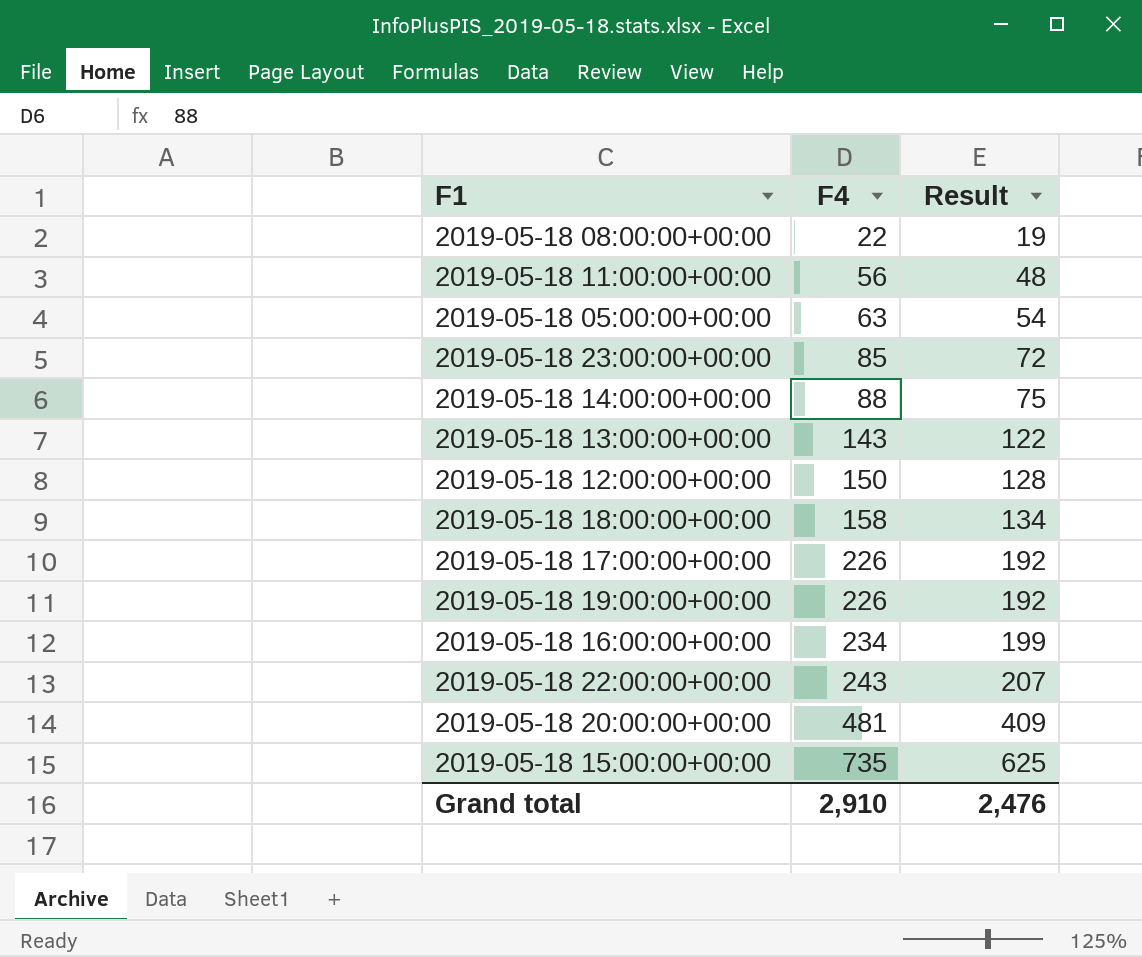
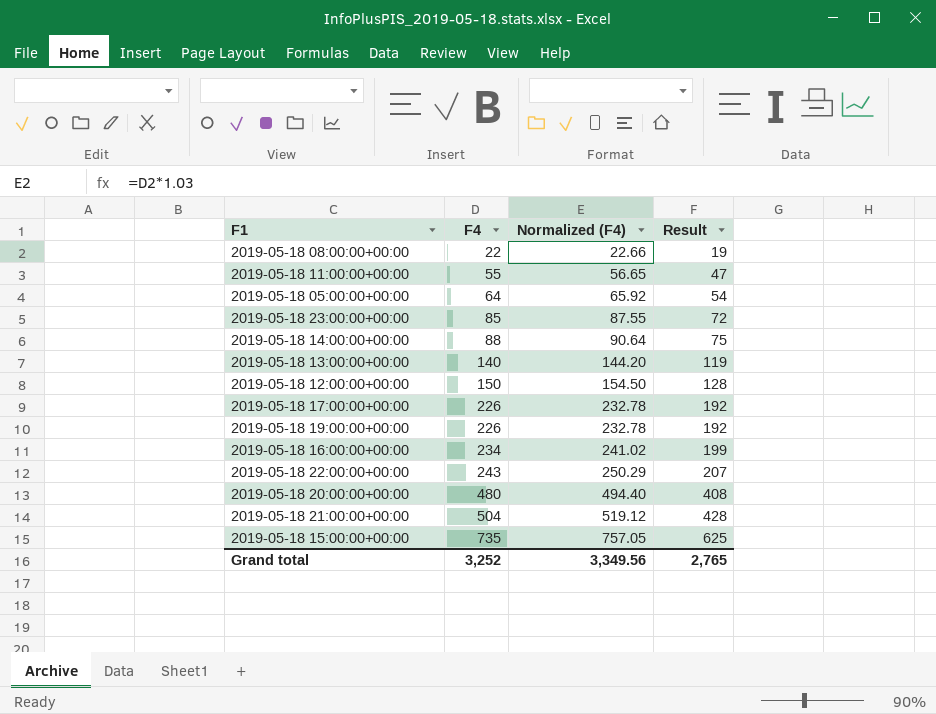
column Normalized (F4) | formula: none -> [F4] * 1.03
row 2019-05-18 18:00:00+00:00: 158 | 134 -> none
2019-05-18 11:00:00+00:00 | F4: 56 -> 55
2019-05-18 11:00:00+00:00 | Result: 48 -> 47
2019-05-18 05:00:00+00:00 | F4: 63 -> 64
2019-05-18 13:00:00+00:00 | F4: 143 -> 140
2019-05-18 13:00:00+00:00 | Result: 122 -> 119
2019-05-18 20:00:00+00:00 | F4: 481 -> 480
2019-05-18 20:00:00+00:00 | Result: 409 -> 408
row 2019-05-18 21:00:00+00:00: none -> 504 | 519.12 | 428
Grand total | F4: 2,910 -> 3,252
Grand total | Result: 2,476 -> 2,765

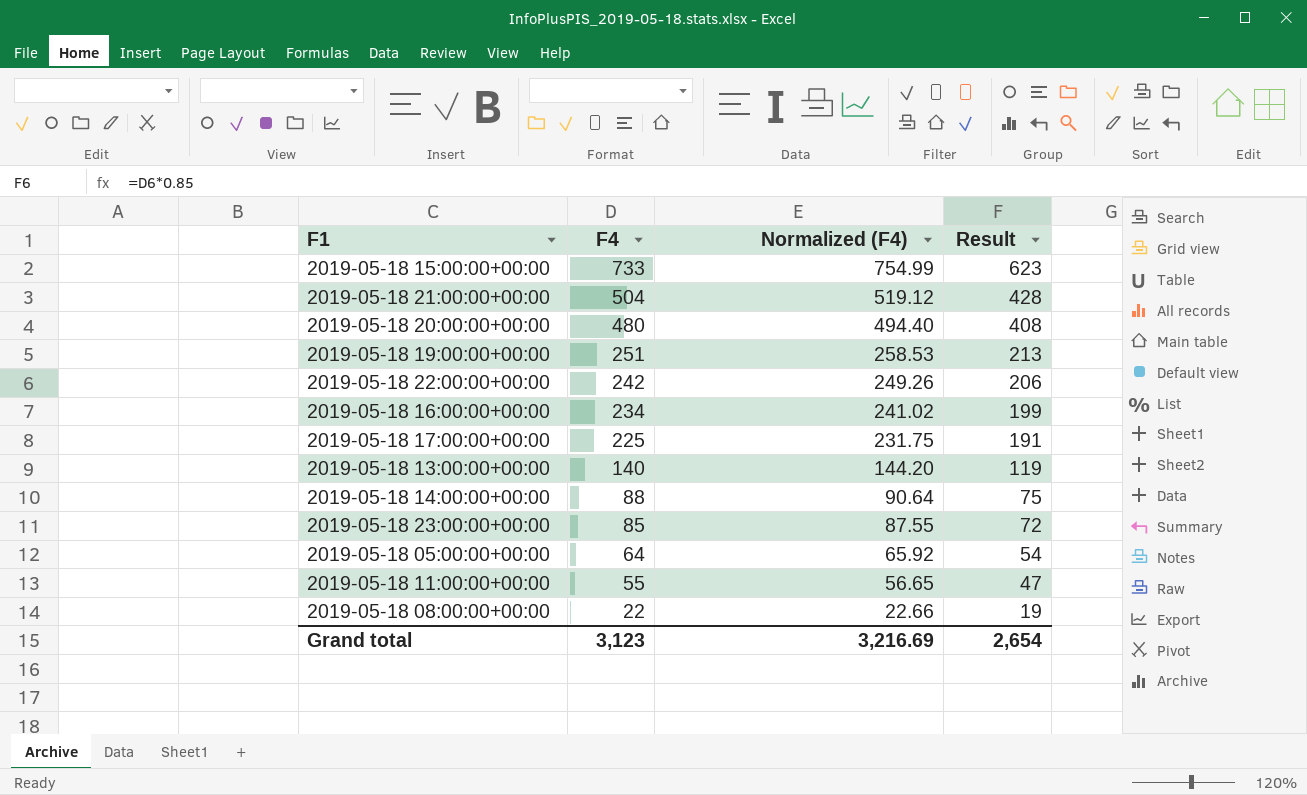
row order: F4 ascending -> F4 descending
row 2019-05-18 12:00:00+00:00: 150 | 154.50 | 128 -> none
2019-05-18 15:00:00+00:00 | F4: 735 -> 733
2019-05-18 15:00:00+00:00 | Normalized (F4): 757.05 -> 754.99
2019-05-18 15:00:00+00:00 | Result: 625 -> 623
2019-05-18 19:00:00+00:00 | F4: 226 -> 251
2019-05-18 19:00:00+00:00 | Normalized (F4): 232.78 -> 258.53
2019-05-18 19:00:00+00:00 | Result: 192 -> 213
2019-05-18 22:00:00+00:00 | F4: 243 -> 242
2019-05-18 22:00:00+00:00 | Normalized (F4): 250.29 -> 249.26
2019-05-18 22:00:00+00:00 | Result: 207 -> 206
2019-05-18 17:00:00+00:00 | F4: 226 -> 225
2019-05-18 17:00:00+00:00 | Normalized (F4): 232.78 -> 231.75
2019-05-18 17:00:00+00:00 | Result: 192 -> 191
Grand total | F4: 3,252 -> 3,123
Grand total | Normalized (F4): 3,349.56 -> 3,216.69
Grand total | Result: 2,765 -> 2,654

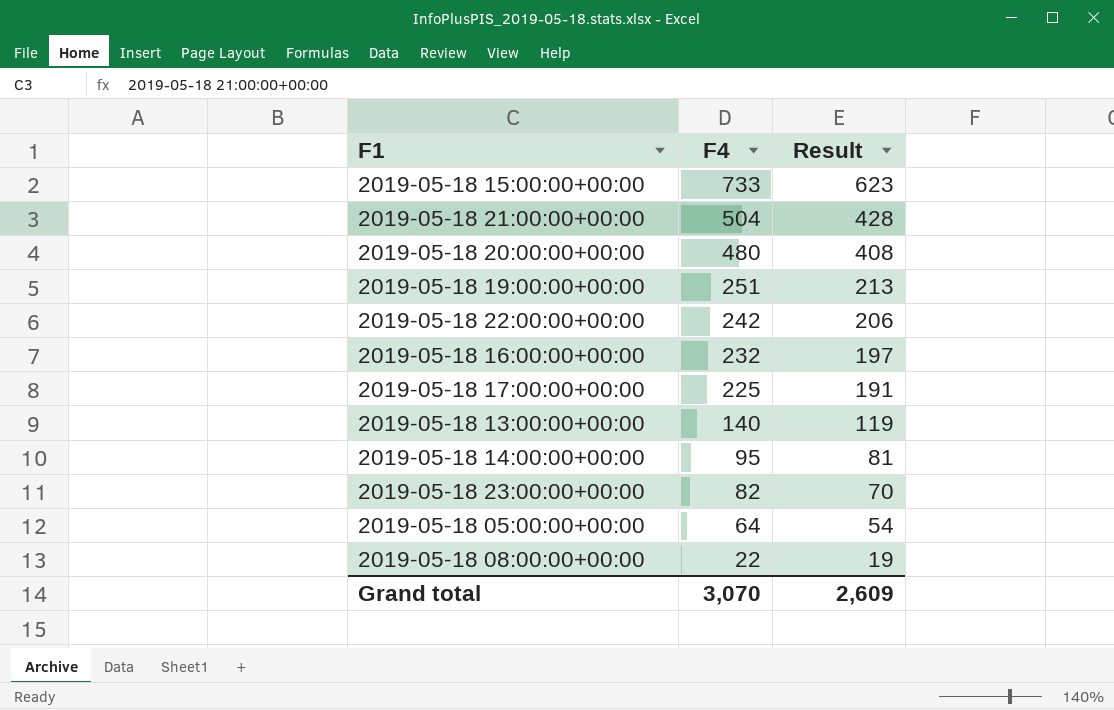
column Normalized (F4) | formula: [F4] * 1.03 -> none
row 2019-05-18 11:00:00+00:00: 55 | 56.65 | 47 -> none
2019-05-18 16:00:00+00:00 | F4: 234 -> 232
2019-05-18 16:00:00+00:00 | Result: 199 -> 197
2019-05-18 14:00:00+00:00 | F4: 88 -> 95
2019-05-18 14:00:00+00:00 | Result: 75 -> 81
2019-05-18 23:00:00+00:00 | F4: 85 -> 82
2019-05-18 23:00:00+00:00 | Result: 72 -> 70
Grand total | F4: 3,123 -> 3,070
Grand total | Result: 2,654 -> 2,609

